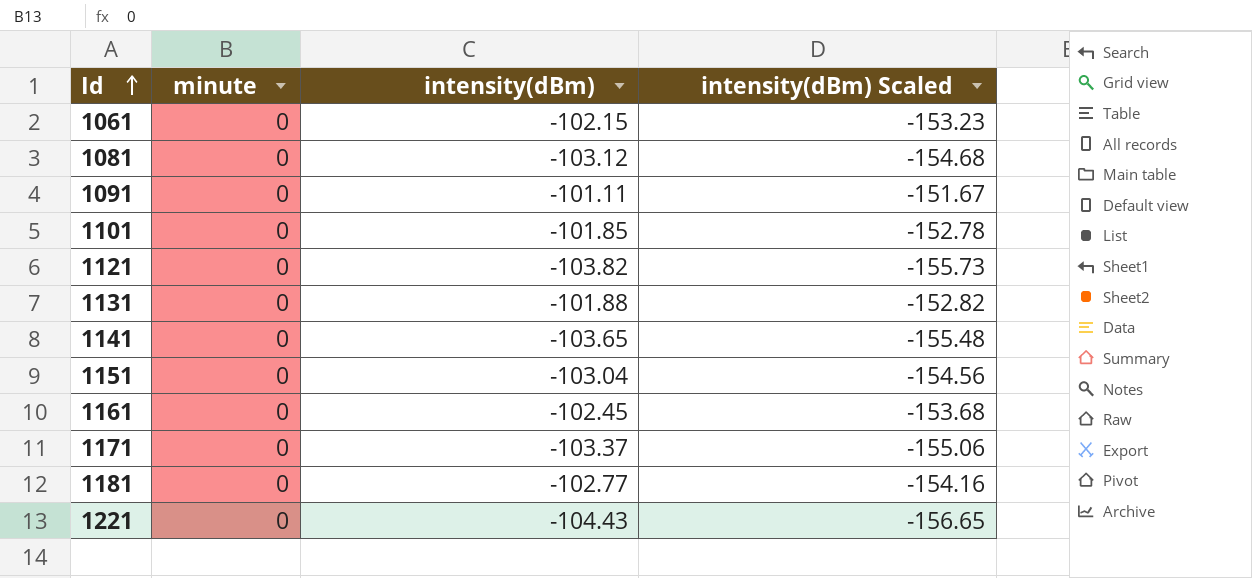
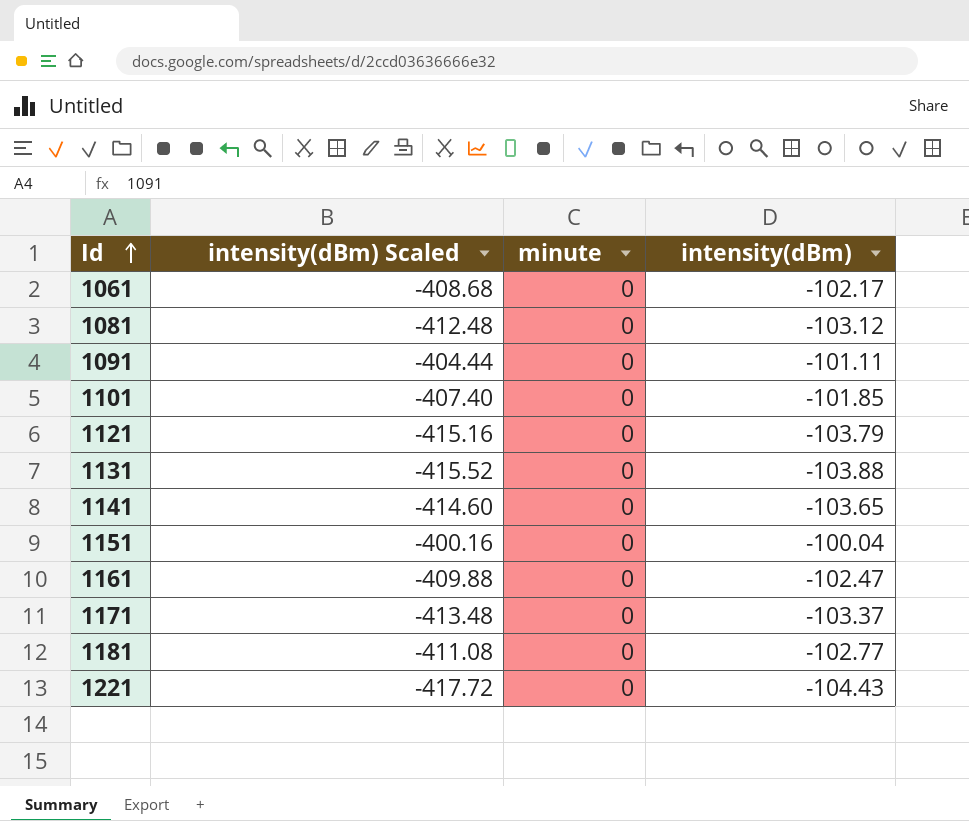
column intensity(dBm) Scaled | formula: [intensity(dBm)] * 1.5 -> [intensity(dBm)] * 4
column intensity(dBm) Scaled | position: 4 -> 2
1061 | intensity(dBm): -102.15 -> -102.17
1121 | intensity(dBm): -103.82 -> -103.79
1131 | intensity(dBm): -101.88 -> -103.88
1151 | intensity(dBm): -103.04 -> -100.04
1161 | intensity(dBm): -102.45 -> -102.47

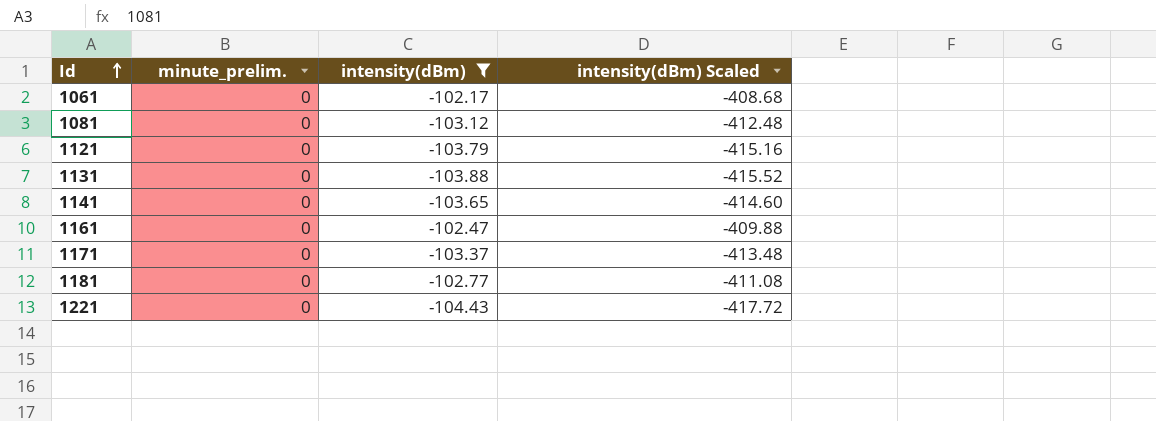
filter: none -> intensity(dBm) <= -102.17
column name: minute -> minute_prelim.
column intensity(dBm) Scaled | position: 2 -> 4

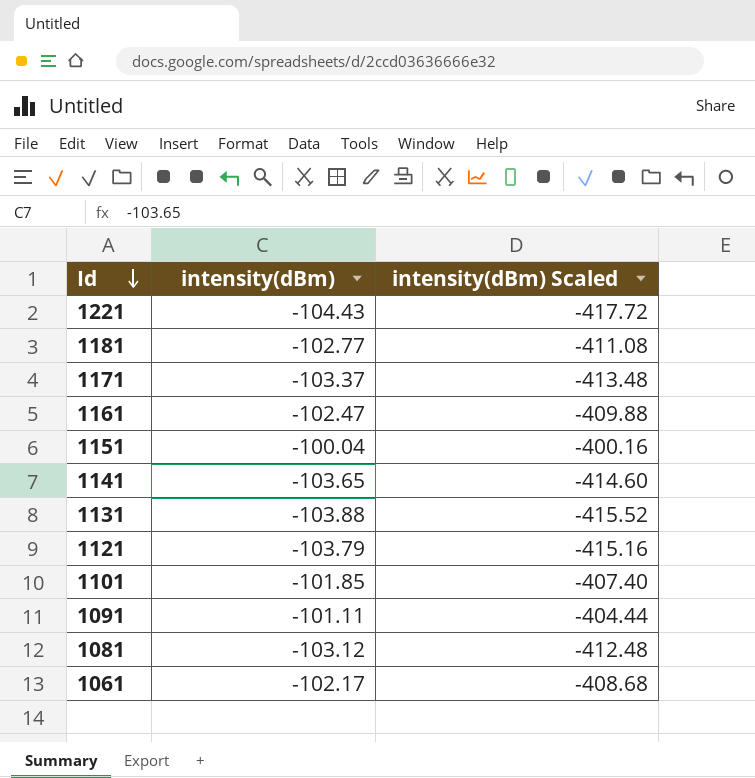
filter: intensity(dBm) <= -102.17 -> none
row order: Id ascending -> Id descending
column minute_prelim. | position: 2 -> none

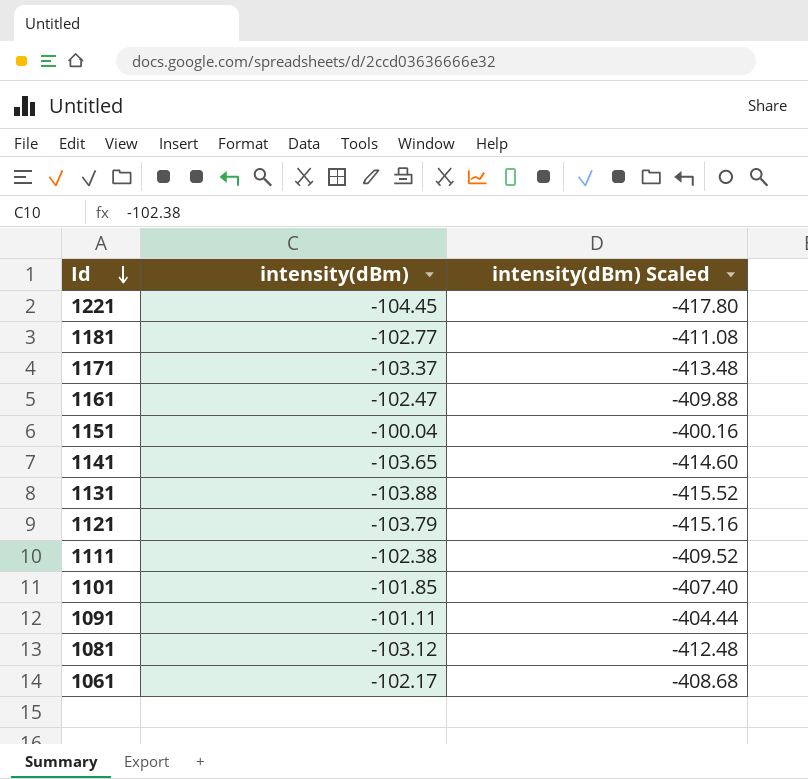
1221 | intensity(dBm): -104.43 -> -104.45
1221 | intensity(dBm) Scaled: -417.72 -> -417.80
row 1111: none -> -102.38 | -409.52

